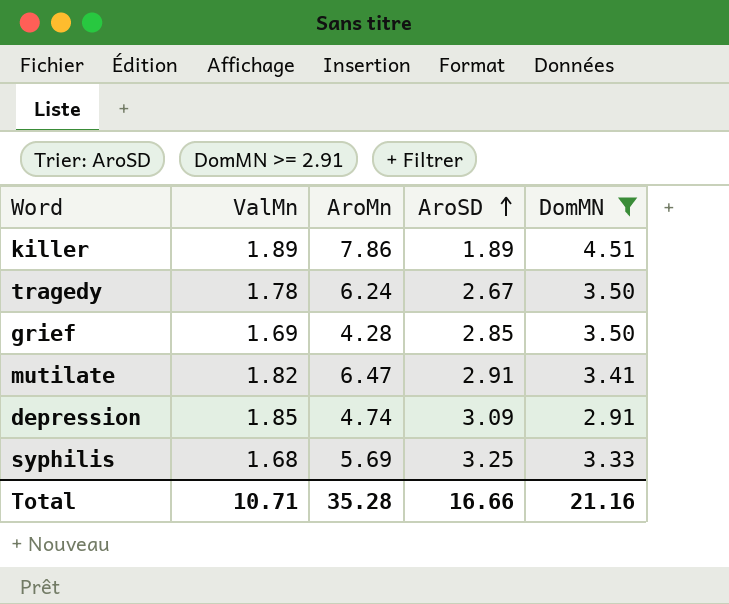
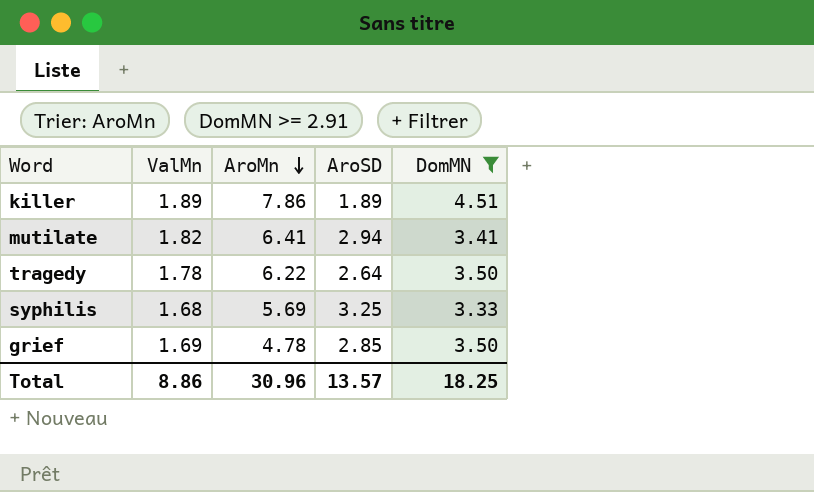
row order: AroSD ascending -> AroMn descending
row depression: 1.85 | 4.74 | 3.09 | 2.91 -> none
mutilate | AroMn: 6.47 -> 6.41
mutilate | AroSD: 2.91 -> 2.94
tragedy | AroMn: 6.24 -> 6.22
tragedy | AroSD: 2.67 -> 2.64
grief | AroMn: 4.28 -> 4.78
Total | ValMn: 10.71 -> 8.86
Total | AroMn: 35.28 -> 30.96
Total | AroSD: 16.66 -> 13.57
Total | DomMN: 21.16 -> 18.25

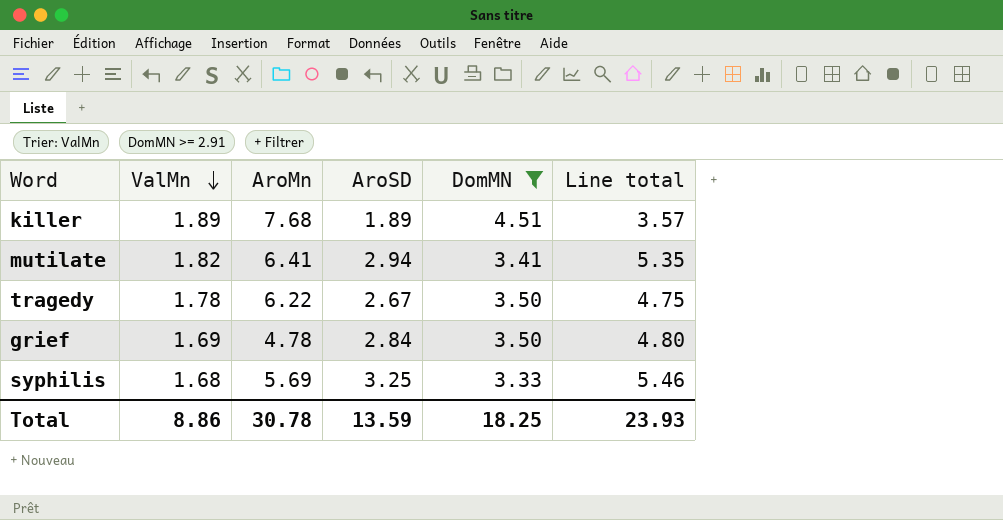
row order: AroMn descending -> ValMn descending
column Line total | formula: none -> [ValMn] * [AroSD]
killer | AroMn: 7.86 -> 7.68
tragedy | AroSD: 2.64 -> 2.67
grief | AroSD: 2.85 -> 2.84
Total | AroMn: 30.96 -> 30.78
Total | AroSD: 13.57 -> 13.59

